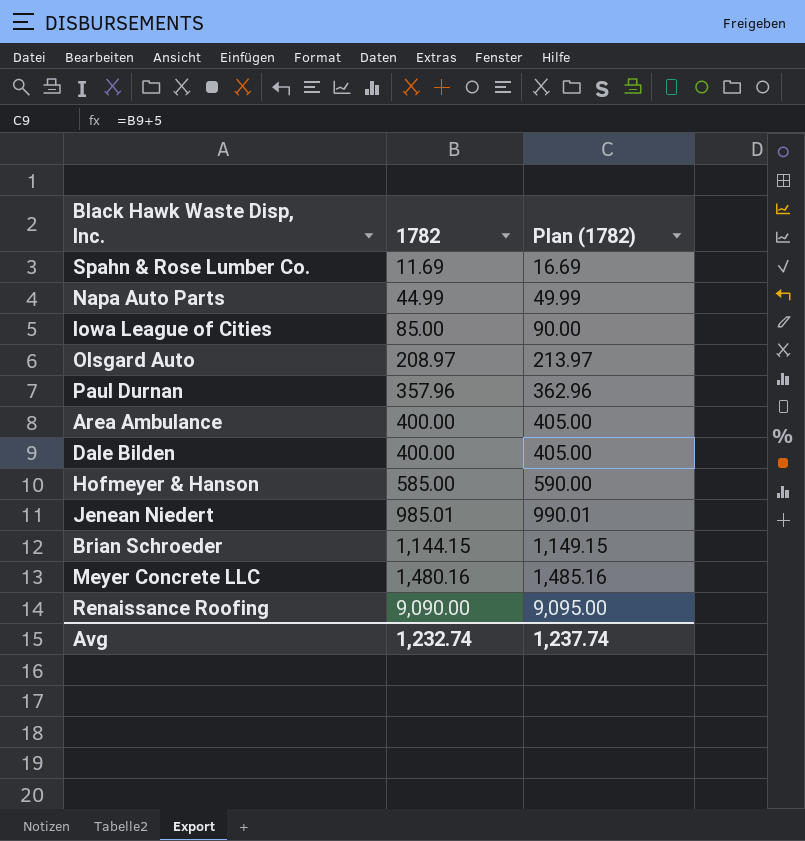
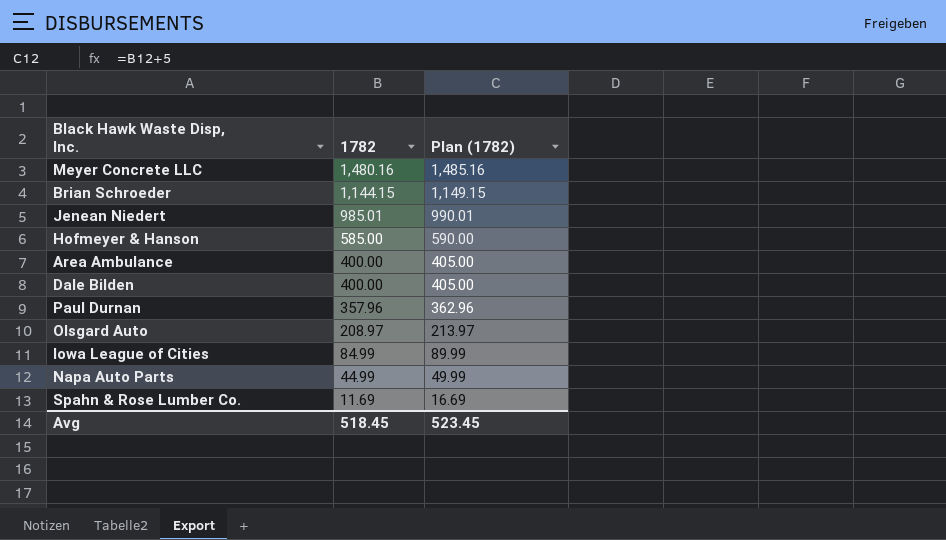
row order: 1782 ascending -> 1782 descending
row Renaissance Roofing: 9,090.00 | 9,095.00 -> none
Iowa League of Cities | 1782: 85.00 -> 84.99
Iowa League of Cities | Plan (1782): 90.00 -> 89.99
Avg | 1782: 1,232.74 -> 518.45
Avg | Plan (1782): 1,237.74 -> 523.45

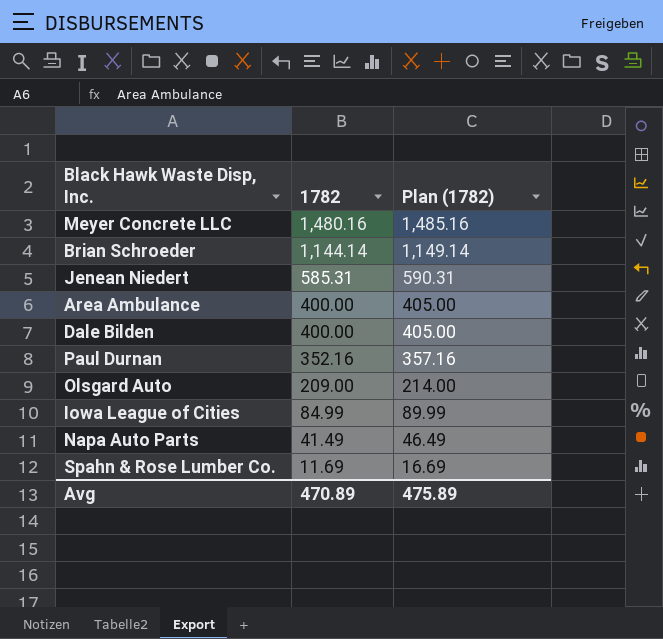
row Hofmeyer & Hanson: 585.00 | 590.00 -> none
Brian Schroeder | 1782: 1,144.15 -> 1,144.14
Brian Schroeder | Plan (1782): 1,149.15 -> 1,149.14
Jenean Niedert | 1782: 985.01 -> 585.31
Jenean Niedert | Plan (1782): 990.01 -> 590.31
Paul Durnan | 1782: 357.96 -> 352.16
Paul Durnan | Plan (1782): 362.96 -> 357.16
Olsgard Auto | 1782: 208.97 -> 209.00
Olsgard Auto | Plan (1782): 213.97 -> 214.00
Napa Auto Parts | 1782: 44.99 -> 41.49
Napa Auto Parts | Plan (1782): 49.99 -> 46.49
Avg | 1782: 518.45 -> 470.89
Avg | Plan (1782): 523.45 -> 475.89

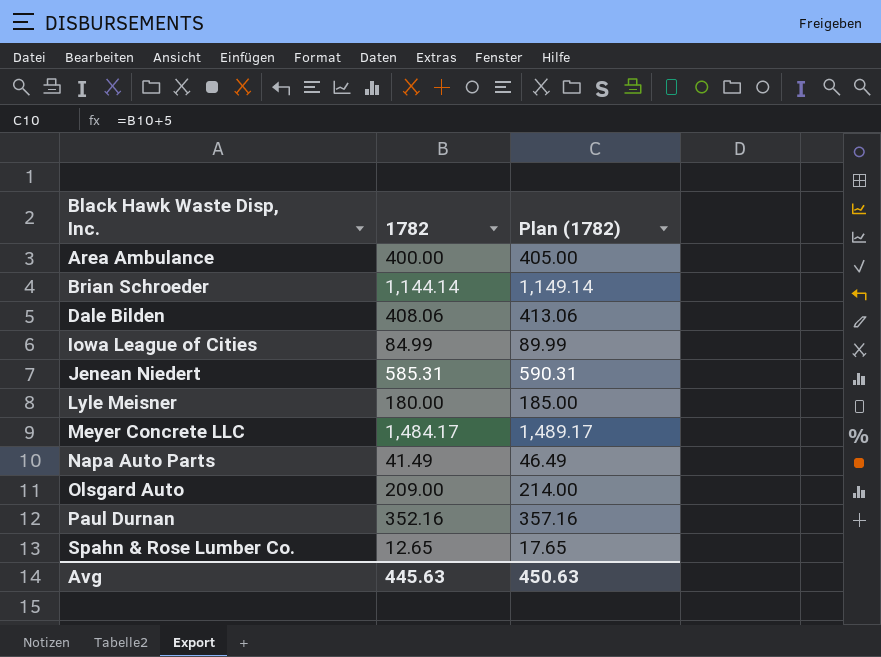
row order: 1782 descending -> Black Hawk Waste Disp, Inc. ascending
Dale Bilden | 1782: 400.00 -> 408.06
Dale Bilden | Plan (1782): 405.00 -> 413.06
row Lyle Meisner: none -> 180.00 | 185.00
Meyer Concrete LLC | 1782: 1,480.16 -> 1,484.17
Meyer Concrete LLC | Plan (1782): 1,485.16 -> 1,489.17
Spahn & Rose Lumber Co. | 1782: 11.69 -> 12.65
Spahn & Rose Lumber Co. | Plan (1782): 16.69 -> 17.65
Avg | 1782: 470.89 -> 445.63
Avg | Plan (1782): 475.89 -> 450.63

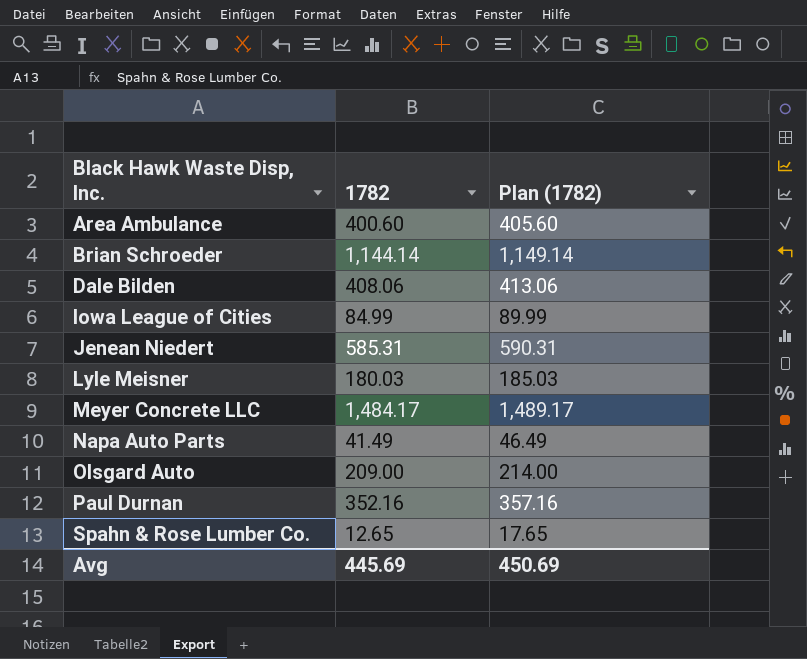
Area Ambulance | 1782: 400.00 -> 400.60
Area Ambulance | Plan (1782): 405.00 -> 405.60
Lyle Meisner | 1782: 180.00 -> 180.03
Lyle Meisner | Plan (1782): 185.00 -> 185.03
Avg | 1782: 445.63 -> 445.69
Avg | Plan (1782): 450.63 -> 450.69

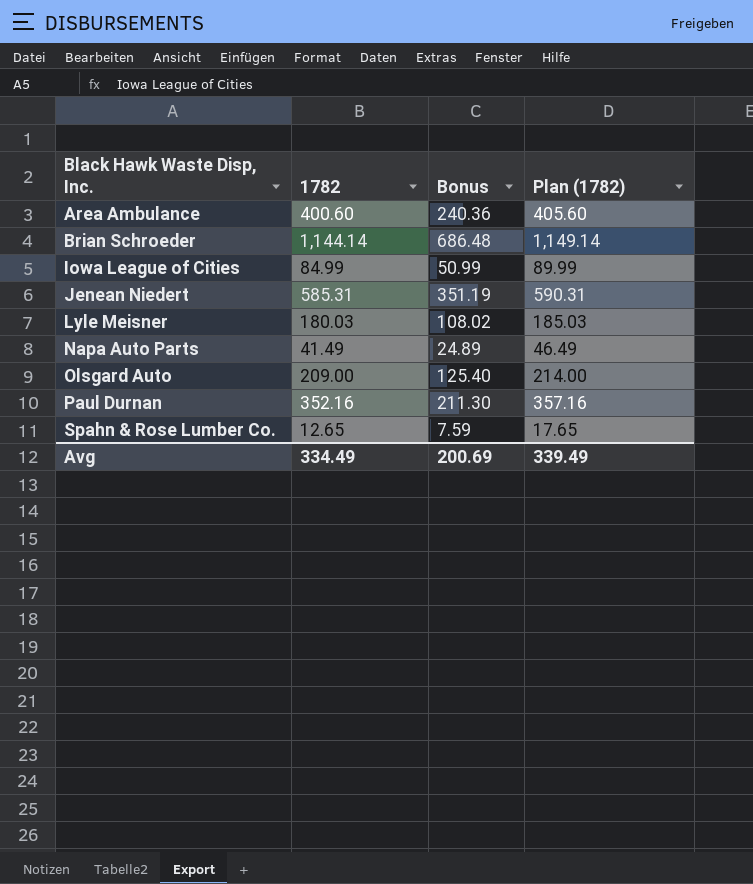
column Bonus | formula: none -> [1782] * 0.6
row Dale Bilden: 408.06 | 413.06 -> none
row Meyer Concrete LLC: 1,484.17 | 1,489.17 -> none
Avg | 1782: 445.69 -> 334.49
Avg | Plan (1782): 450.69 -> 339.49

